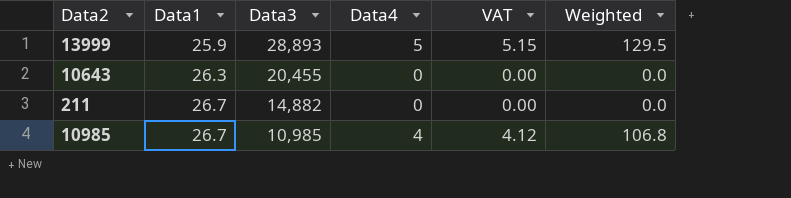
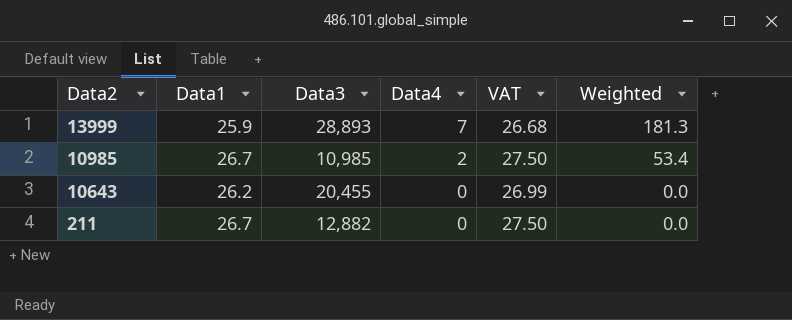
row order: Data1 ascending -> Data2 descending
column VAT | formula: [Data4] * 1.03 -> [Data1] * 1.03
13999 | Data4: 5 -> 7
13999 | Weighted: 129.5 -> 181.3
10985 | Data4: 4 -> 2
10985 | Weighted: 106.8 -> 53.4
10643 | Data1: 26.3 -> 26.2
211 | Data3: 14,882 -> 12,882

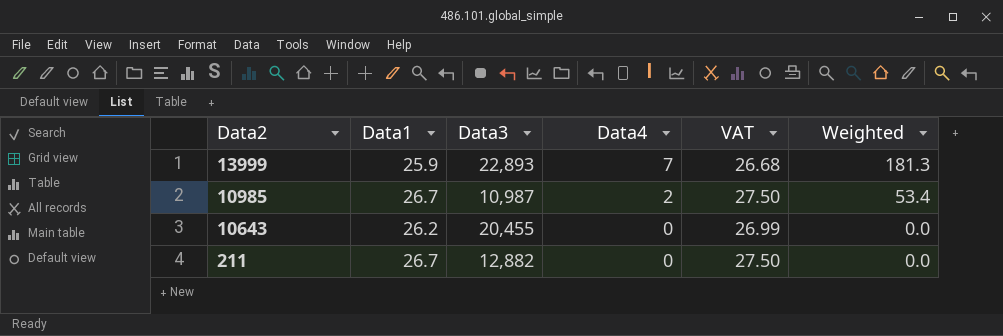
13999 | Data3: 28,893 -> 22,893
10985 | Data3: 10,985 -> 10,987

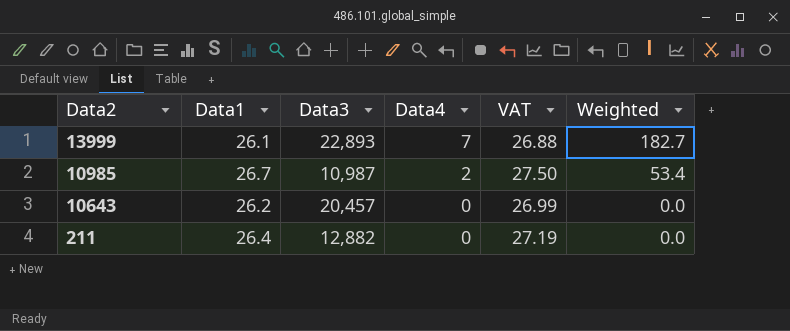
13999 | Data1: 25.9 -> 26.1
13999 | VAT: 26.68 -> 26.88
13999 | Weighted: 181.3 -> 182.7
10643 | Data3: 20,455 -> 20,457
211 | Data1: 26.7 -> 26.4
211 | VAT: 27.50 -> 27.19

